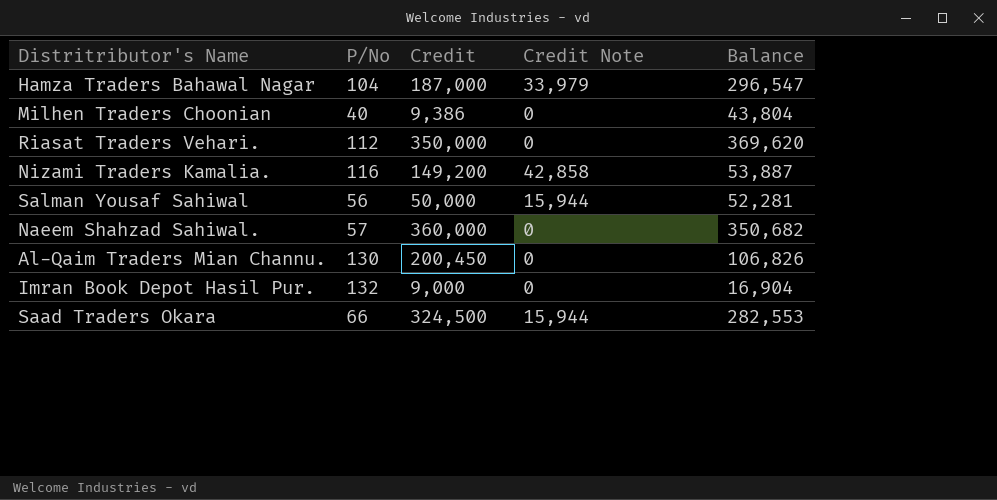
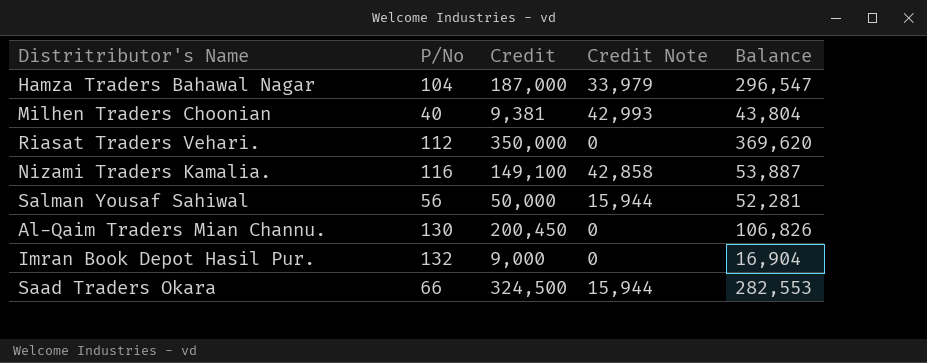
row Naeem Shahzad Sahiwal.: 57 | 360,000 | 0 | 350,682 -> none
Milhen Traders Choonian | Credit: 9,386 -> 9,381
Milhen Traders Choonian | Credit Note: 0 -> 42,993
Nizami Traders Kamalia. | Credit: 149,200 -> 149,100

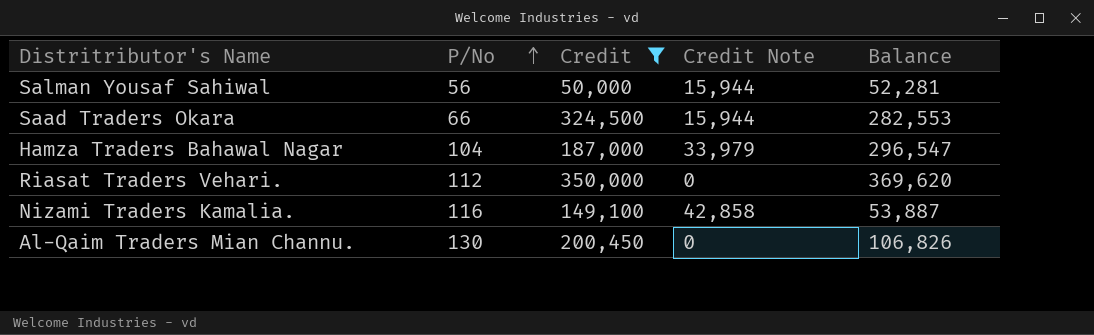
filter: none -> Credit >= 50,000
row order: none -> P/No ascending

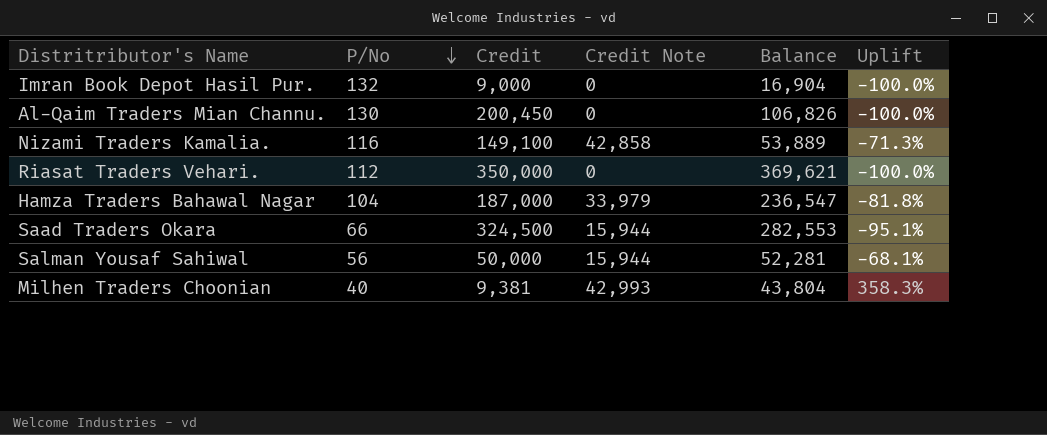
filter: Credit >= 50,000 -> none
row order: P/No ascending -> P/No descending
column Uplift | formula: none -> ([Credit Note] - [Credit]) / [Credit]
Nizami Traders Kamalia. | Balance: 53,887 -> 53,889
Riasat Traders Vehari. | Balance: 369,620 -> 369,621
Hamza Traders Bahawal Nagar | Balance: 296,547 -> 236,547

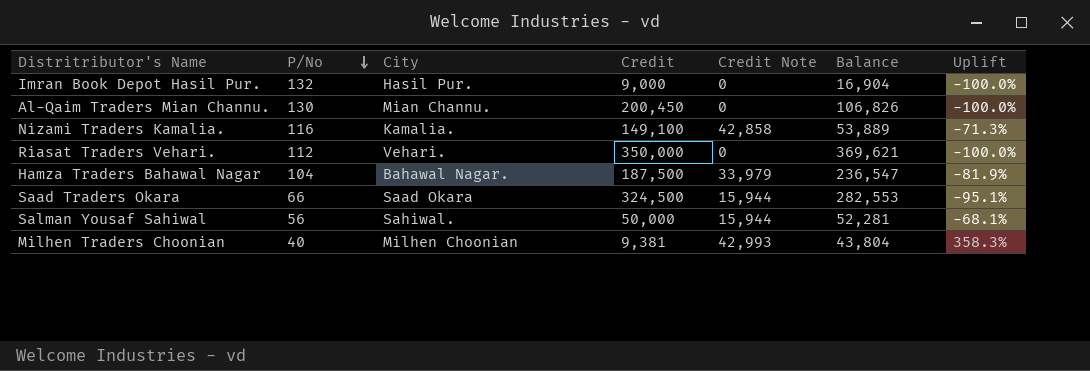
column City | position: none -> 3
Hamza Traders Bahawal Nagar | Credit: 187,000 -> 187,500
Hamza Traders Bahawal Nagar | Uplift: -81.8% -> -81.9%

